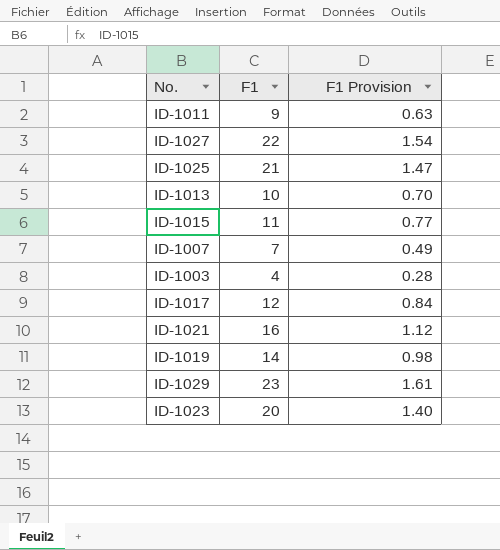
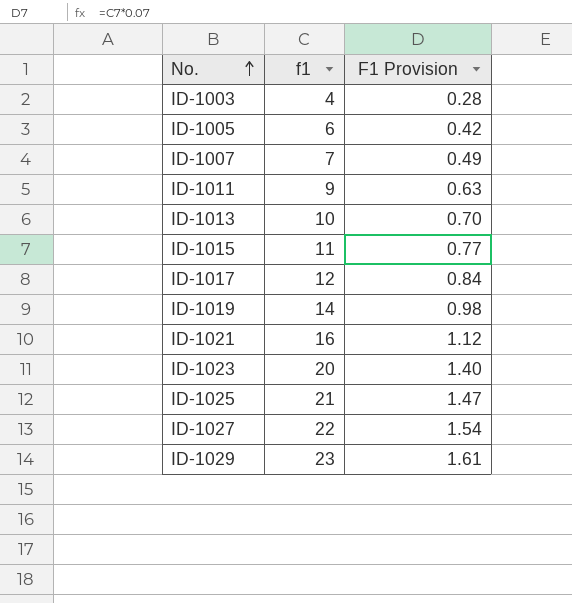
row order: none -> No. ascending
column name: F1 -> f1
row ID-1005: none -> 6 | 0.42

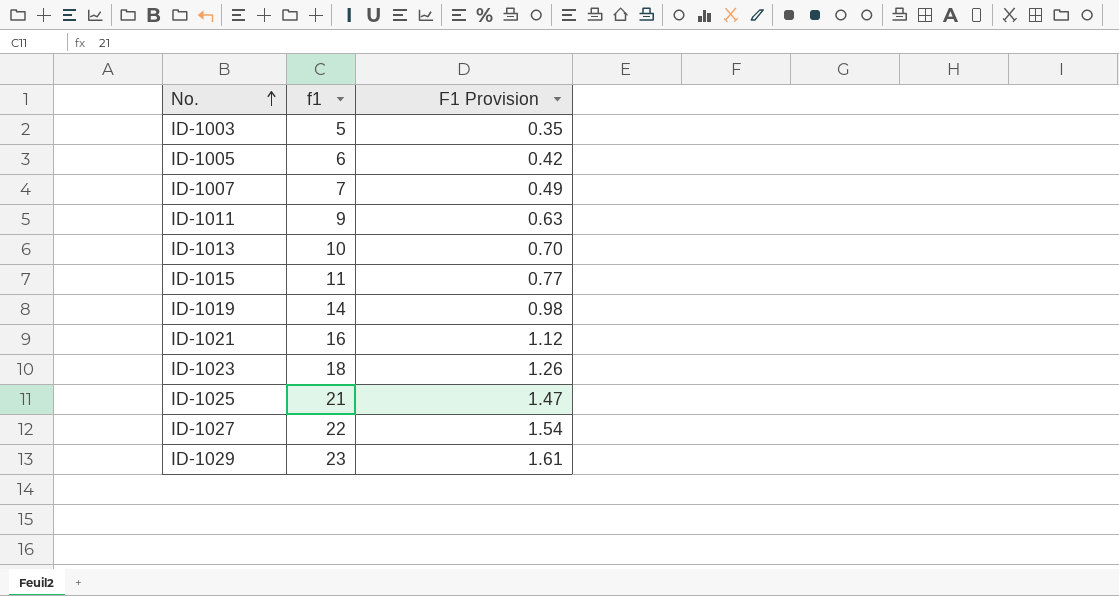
row ID-1017: 12 | 0.84 -> none
ID-1003 | f1: 4 -> 5
ID-1003 | F1 Provision: 0.28 -> 0.35
ID-1023 | f1: 20 -> 18
ID-1023 | F1 Provision: 1.40 -> 1.26

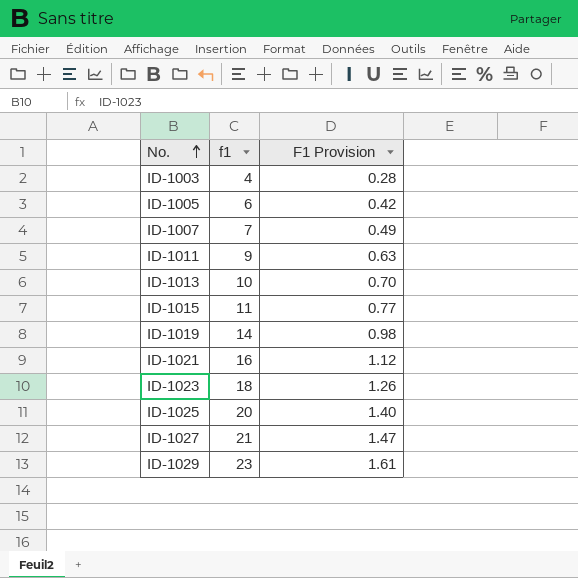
ID-1003 | f1: 5 -> 4
ID-1003 | F1 Provision: 0.35 -> 0.28
ID-1025 | f1: 21 -> 20
ID-1025 | F1 Provision: 1.47 -> 1.40
ID-1027 | f1: 22 -> 21
ID-1027 | F1 Provision: 1.54 -> 1.47

